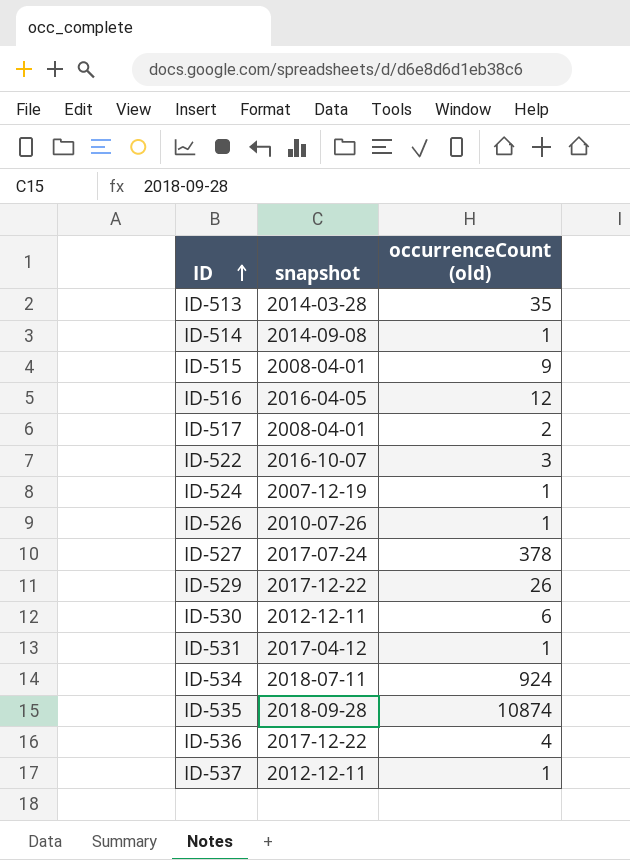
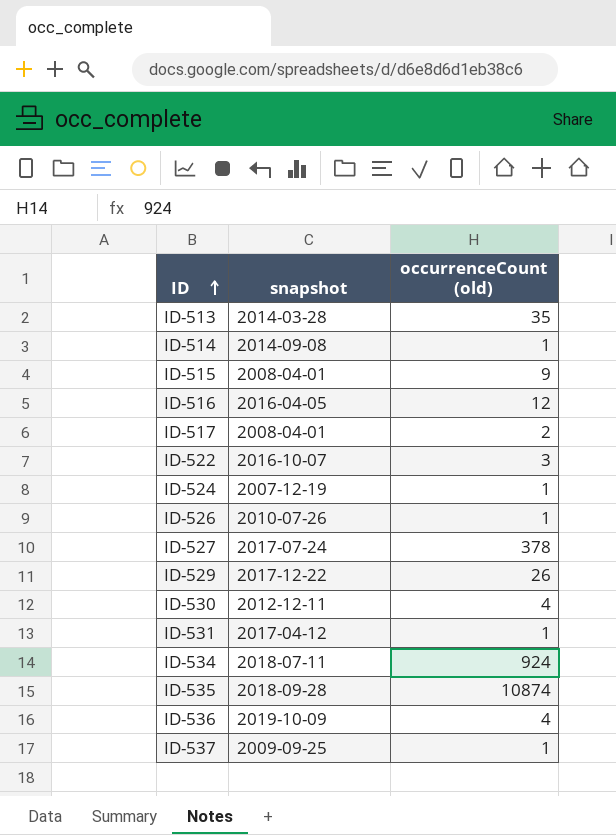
ID-530 | occurrenceCount (old): 6 -> 4
ID-536 | snapshot: 2017-12-22 -> 2019-10-09
ID-537 | snapshot: 2012-12-11 -> 2009-09-25

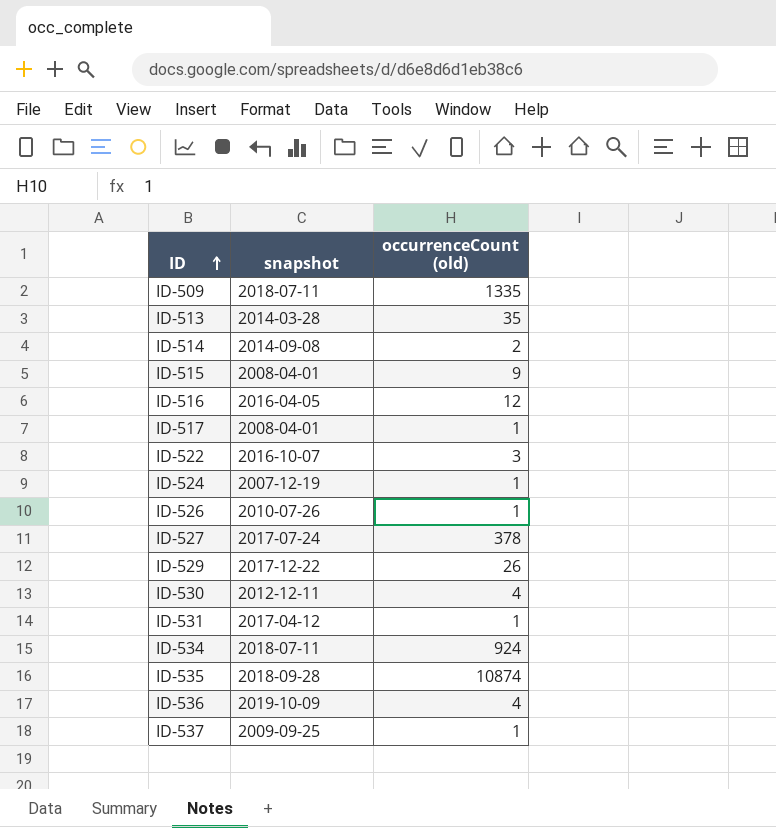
row ID-509: none -> 2018-07-11 | 1335
ID-514 | occurrenceCount (old): 1 -> 2
ID-517 | occurrenceCount (old): 2 -> 1

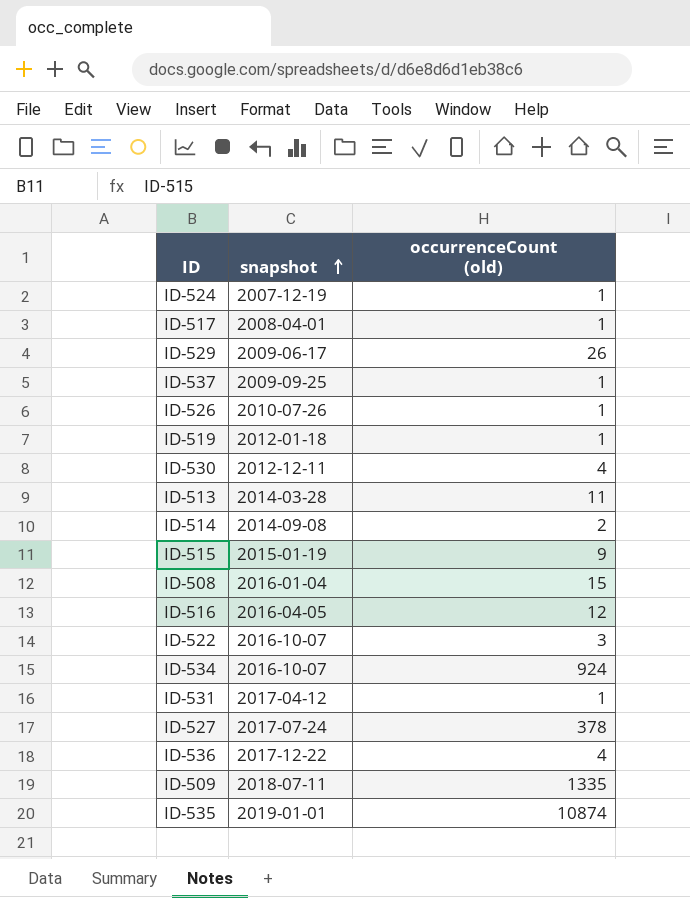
row order: ID ascending -> snapshot ascending
ID-529 | snapshot: 2017-12-22 -> 2009-06-17
row ID-519: none -> 2012-01-18 | 1
ID-513 | occurrenceCount (old): 35 -> 11
ID-515 | snapshot: 2008-04-01 -> 2015-01-19
row ID-508: none -> 2016-01-04 | 15
ID-534 | snapshot: 2018-07-11 -> 2016-10-07
ID-536 | snapshot: 2019-10-09 -> 2017-12-22
ID-535 | snapshot: 2018-09-28 -> 2019-01-01

